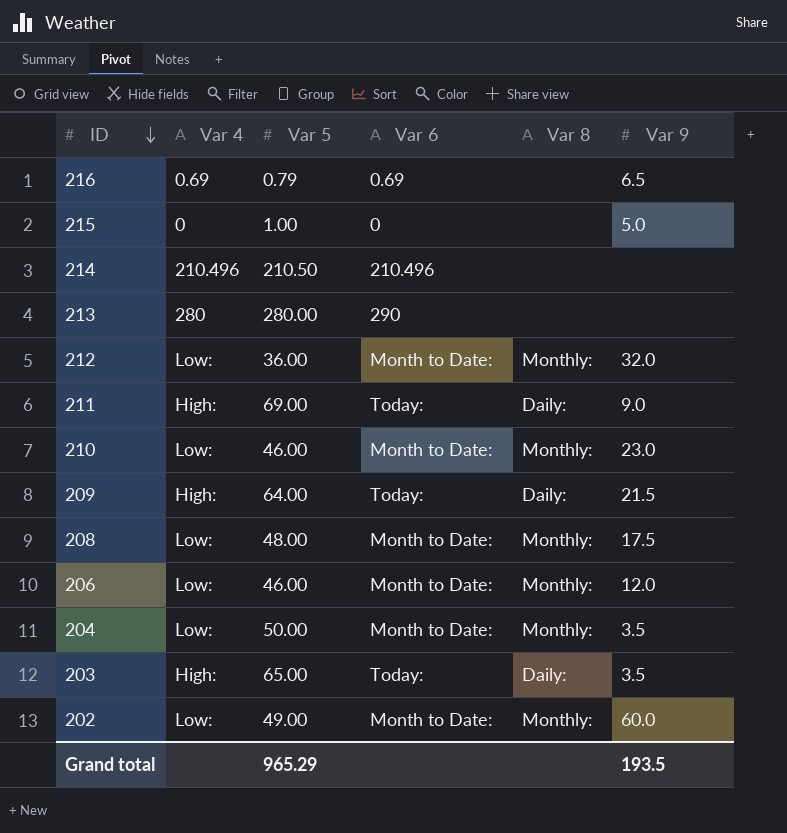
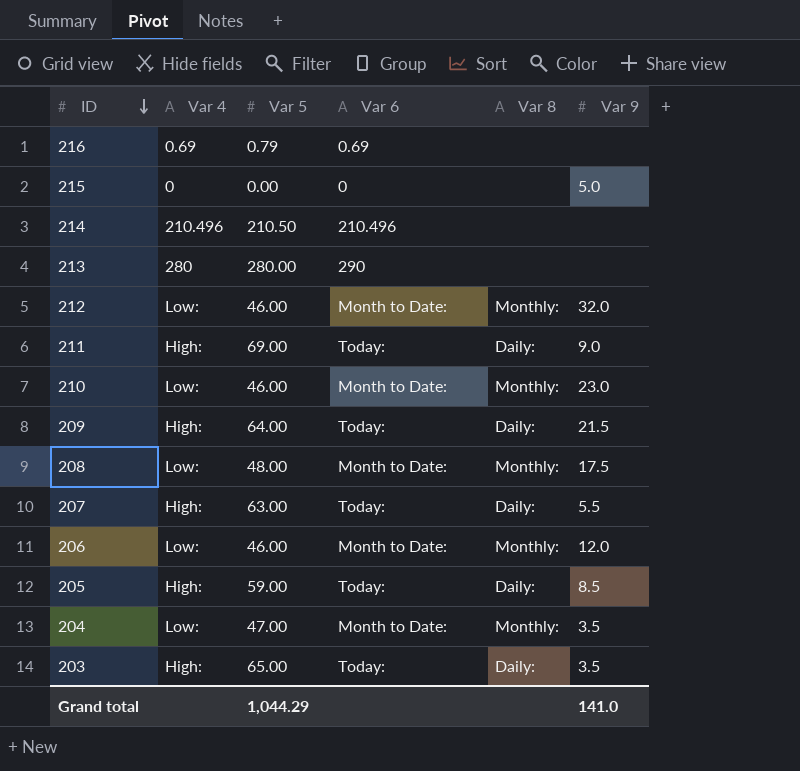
row 202: Low: | 49.00 | Month to Date: | Monthly: | 60.0 -> none
216 | Var 9: 6.5 -> none
215 | Var 5: 1.00 -> 0.00
212 | Var 5: 36.00 -> 46.00
row 207: none -> High: | 63.00 | Today: | Daily: | 5.5
row 205: none -> High: | 59.00 | Today: | Daily: | 8.5
204 | Var 5: 50.00 -> 47.00
Grand total | Var 5: 965.29 -> 1,044.29
Grand total | Var 9: 193.5 -> 141.0

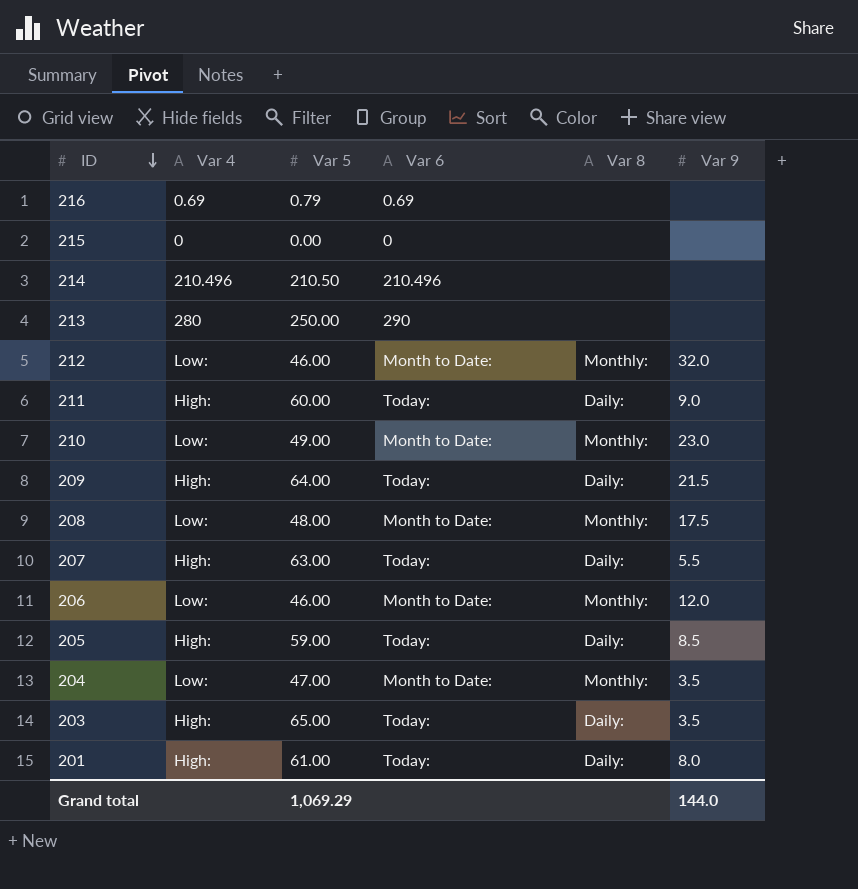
215 | Var 9: 5.0 -> none
213 | Var 5: 280.00 -> 250.00
211 | Var 5: 69.00 -> 60.00
210 | Var 5: 46.00 -> 49.00
row 201: none -> High: | 61.00 | Today: | Daily: | 8.0
Grand total | Var 5: 1,044.29 -> 1,069.29
Grand total | Var 9: 141.0 -> 144.0

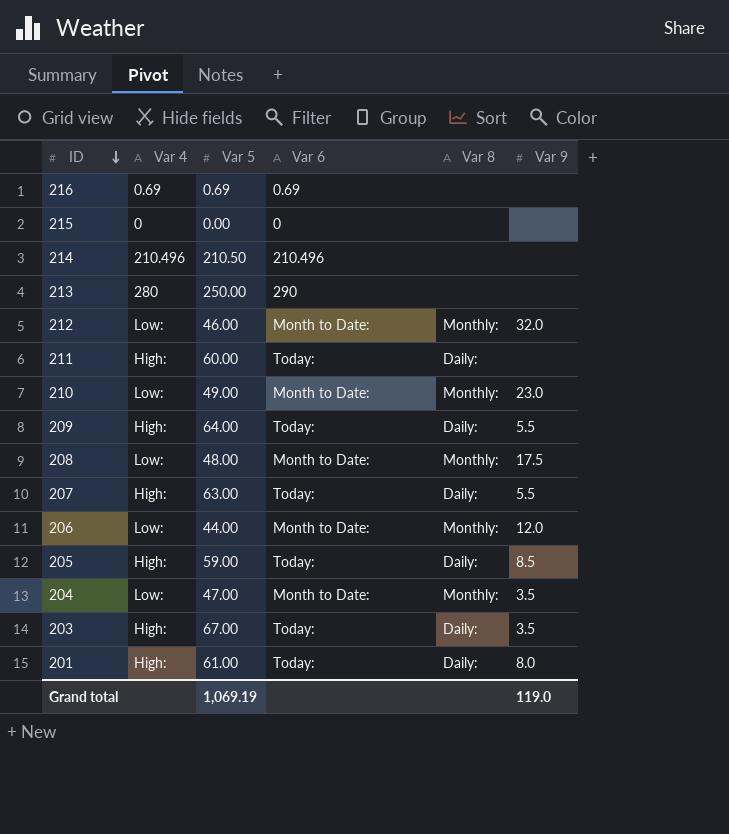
216 | Var 5: 0.79 -> 0.69
211 | Var 9: 9.0 -> none
209 | Var 9: 21.5 -> 5.5
206 | Var 5: 46.00 -> 44.00
203 | Var 5: 65.00 -> 67.00
Grand total | Var 5: 1,069.29 -> 1,069.19
Grand total | Var 9: 144.0 -> 119.0

